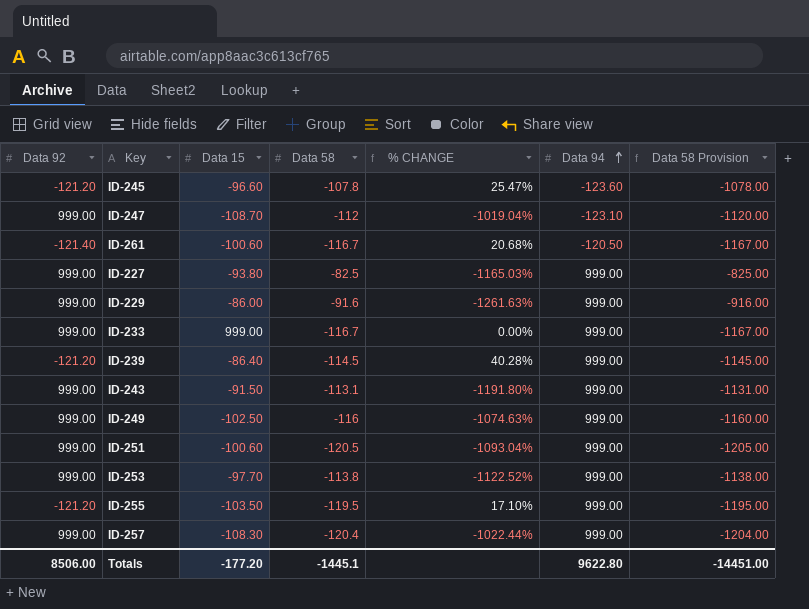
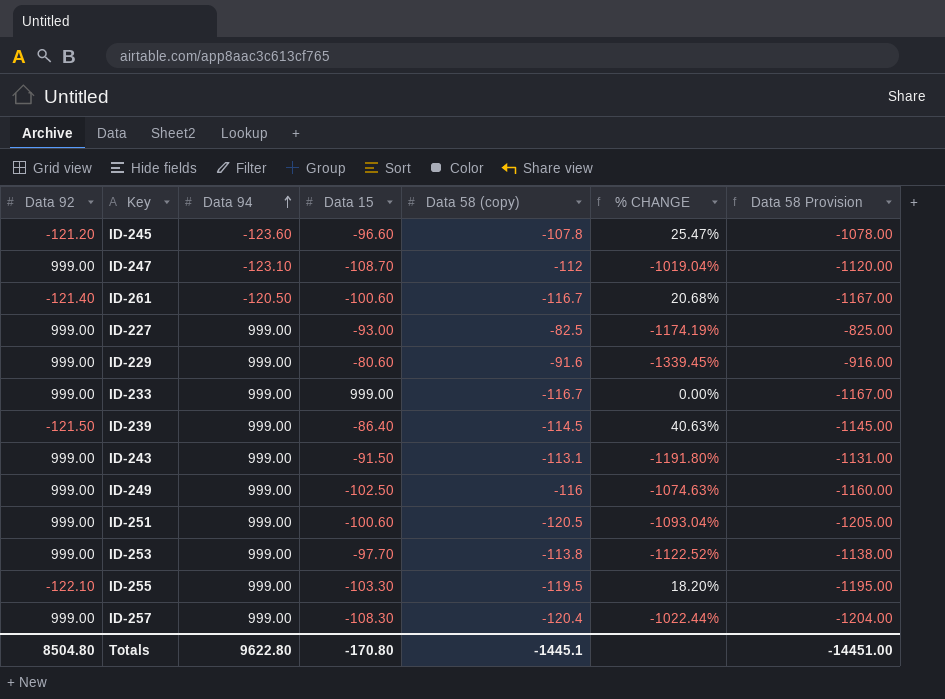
column Data 94 | position: 6 -> 3
column name: Data 58 -> Data 58 (copy)
ID-227 | Data 15: -93.80 -> -93.00
ID-227 | % CHANGE: -1165.03% -> -1174.19%
ID-229 | Data 15: -86.00 -> -80.60
ID-229 | % CHANGE: -1261.63% -> -1339.45%
ID-239 | Data 92: -121.20 -> -121.50
ID-239 | % CHANGE: 40.28% -> 40.63%
ID-255 | Data 92: -121.20 -> -122.10
ID-255 | Data 15: -103.50 -> -103.30
ID-255 | % CHANGE: 17.10% -> 18.20%
Totals | Data 92: 8506.00 -> 8504.80
Totals | Data 15: -177.20 -> -170.80

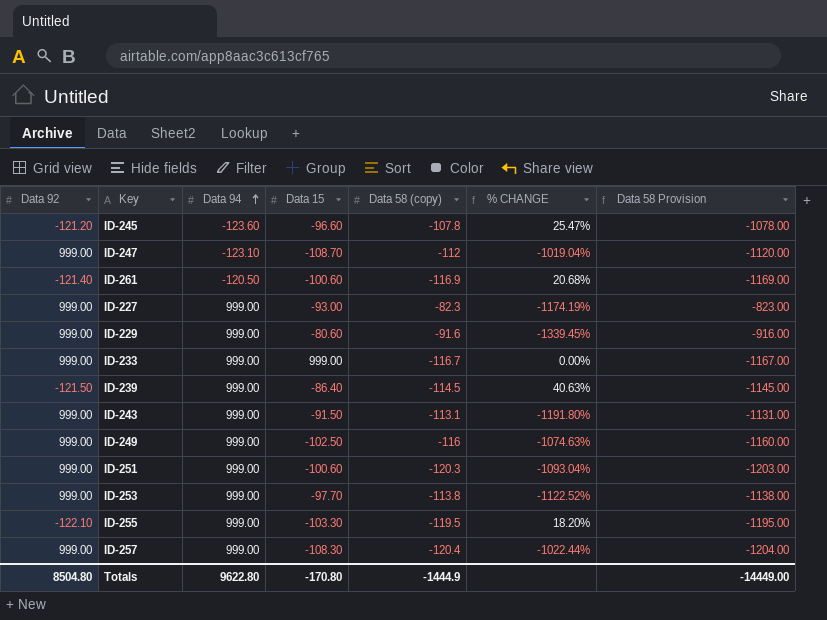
ID-261 | Data 58 (copy): -116.7 -> -116.9
ID-261 | Data 58 Provision: -1167.00 -> -1169.00
ID-227 | Data 58 (copy): -82.5 -> -82.3
ID-227 | Data 58 Provision: -825.00 -> -823.00
ID-251 | Data 58 (copy): -120.5 -> -120.3
ID-251 | Data 58 Provision: -1205.00 -> -1203.00
Totals | Data 58 (copy): -1445.1 -> -1444.9
Totals | Data 58 Provision: -14451.00 -> -14449.00

